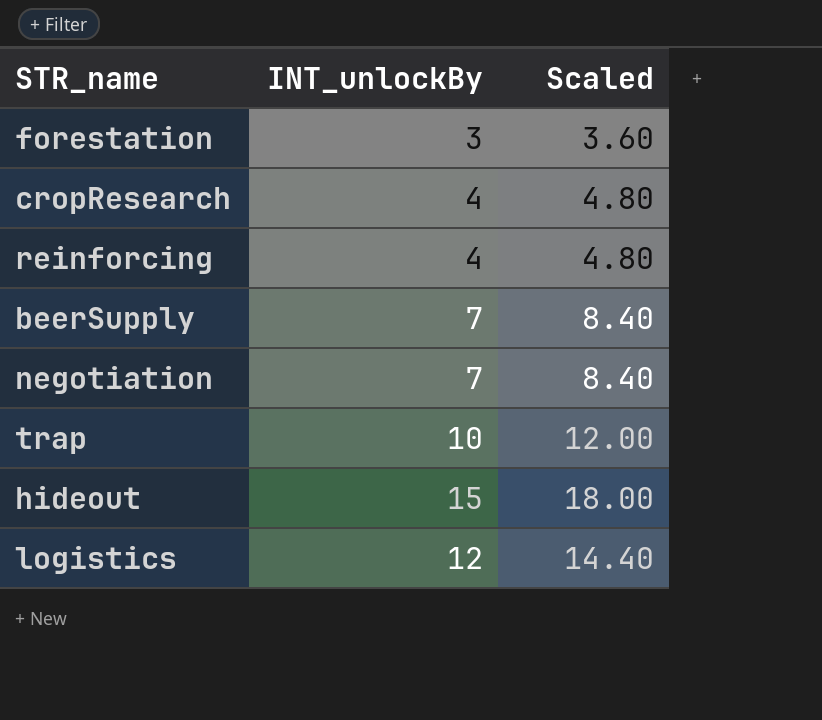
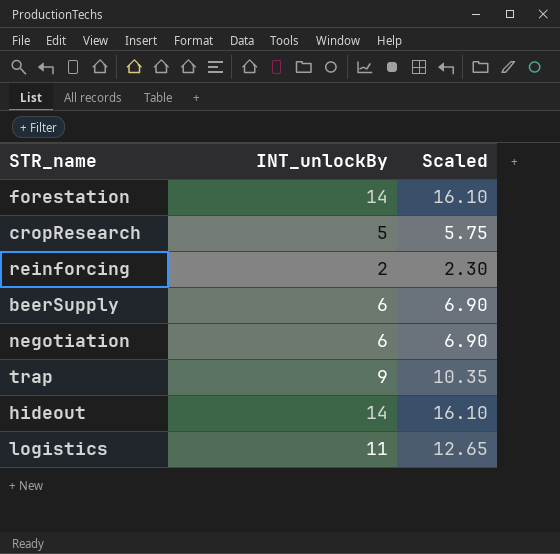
column Scaled | formula: [INT_unlockBy] * 1.2 -> [INT_unlockBy] * 1.15
forestation | INT_unlockBy: 3 -> 14
cropResearch | INT_unlockBy: 4 -> 5
reinforcing | INT_unlockBy: 4 -> 2
beerSupply | INT_unlockBy: 7 -> 6
negotiation | INT_unlockBy: 7 -> 6
trap | INT_unlockBy: 10 -> 9
hideout | INT_unlockBy: 15 -> 14
logistics | INT_unlockBy: 12 -> 11

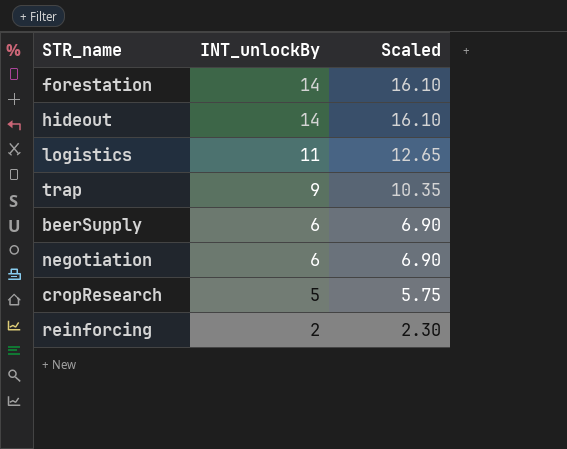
row order: none -> INT_unlockBy descending

